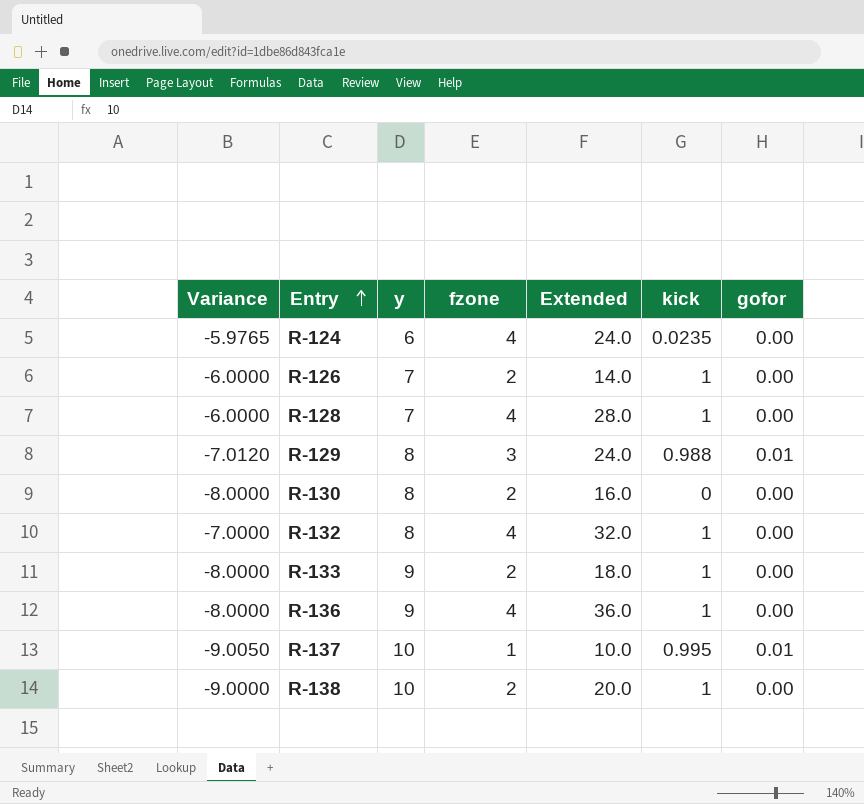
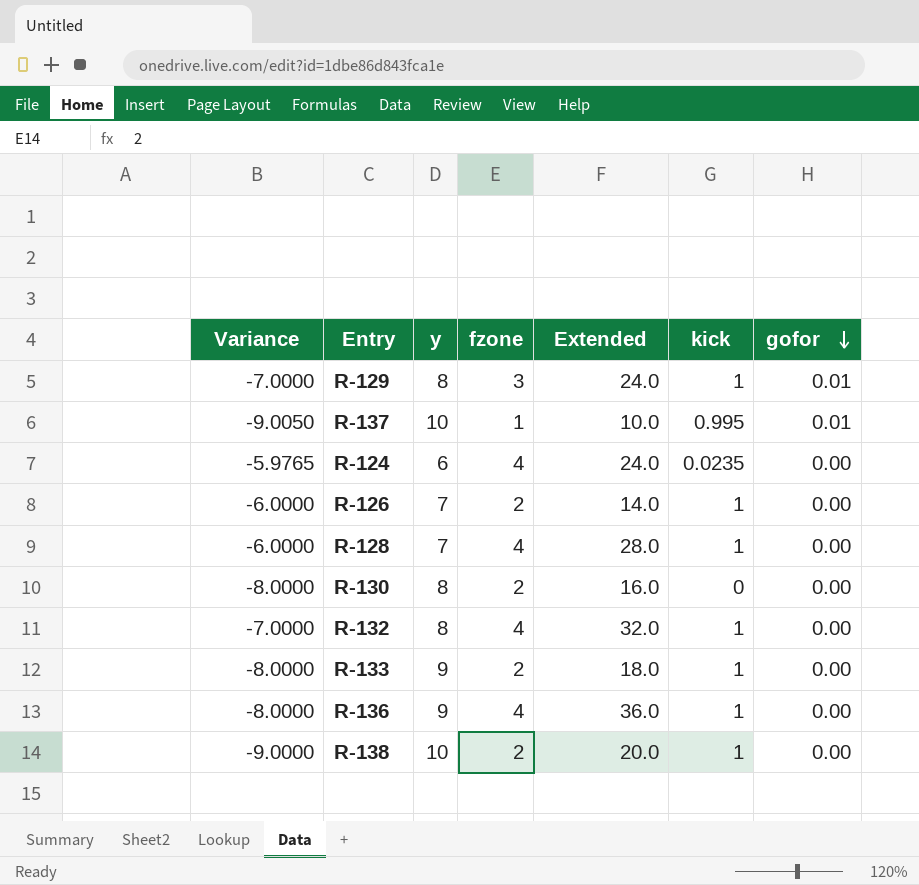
row order: Entry ascending -> gofor descending
R-129 | Variance: -7.0120 -> -7.0000
R-129 | kick: 0.988 -> 1

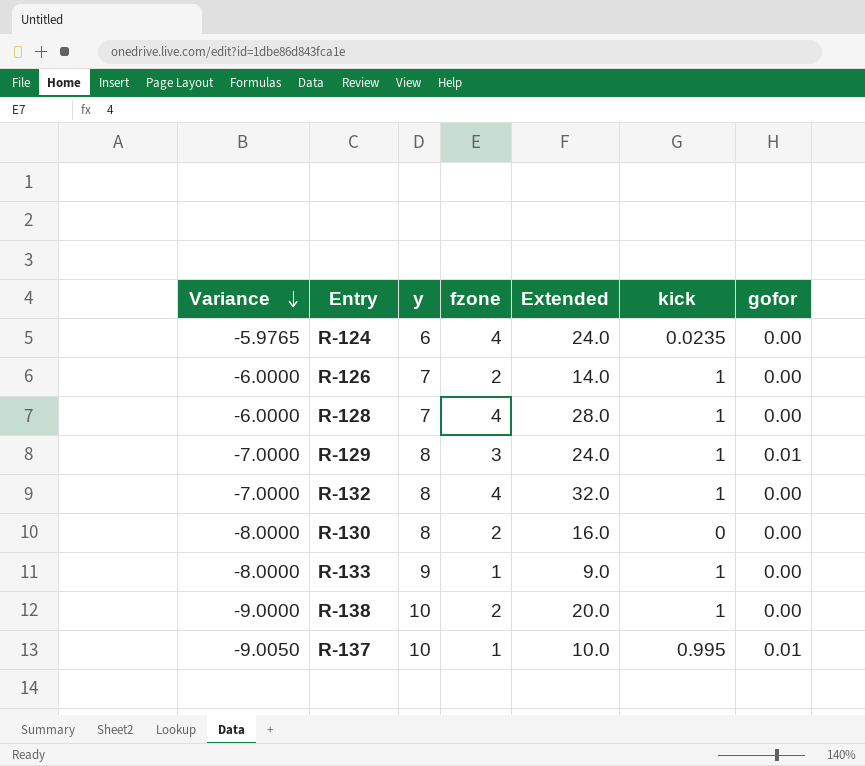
row order: gofor descending -> Variance descending
row R-136: -8.0000 | 9 | 4 | 36.0 | 1 | 0.00 -> none
R-133 | fzone: 2 -> 1
R-133 | Extended: 18.0 -> 9.0

